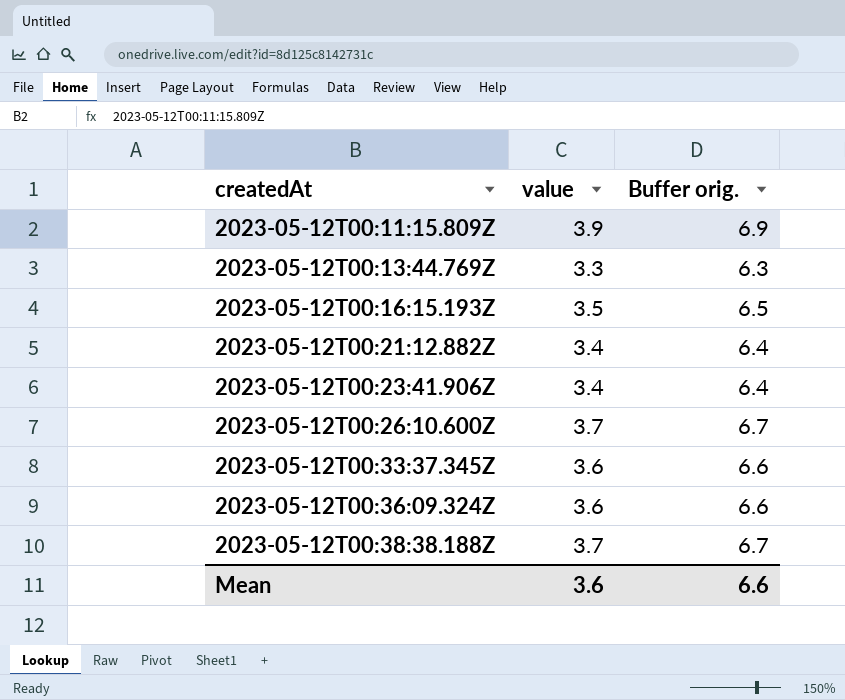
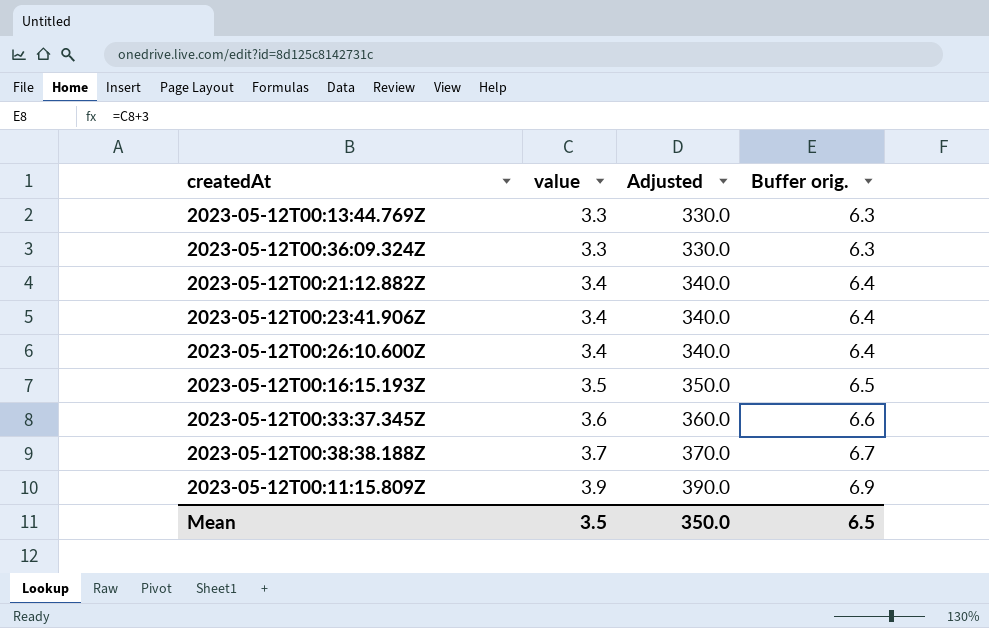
row order: createdAt ascending -> value ascending
column Adjusted | formula: none -> [value] * 100
2023-05-12T00:36:09.324Z | value: 3.6 -> 3.3
2023-05-12T00:36:09.324Z | Buffer orig.: 6.6 -> 6.3
2023-05-12T00:26:10.600Z | value: 3.7 -> 3.4
2023-05-12T00:26:10.600Z | Buffer orig.: 6.7 -> 6.4
Mean | value: 3.6 -> 3.5
Mean | Buffer orig.: 6.6 -> 6.5

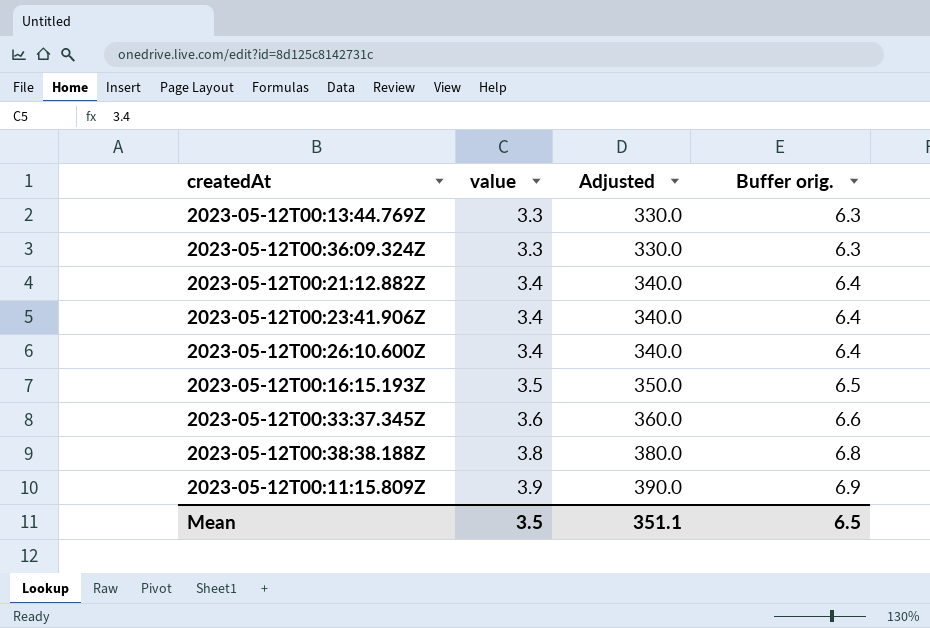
2023-05-12T00:38:38.188Z | value: 3.7 -> 3.8
2023-05-12T00:38:38.188Z | Adjusted: 370.0 -> 380.0
2023-05-12T00:38:38.188Z | Buffer orig.: 6.7 -> 6.8
Mean | Adjusted: 350.0 -> 351.1

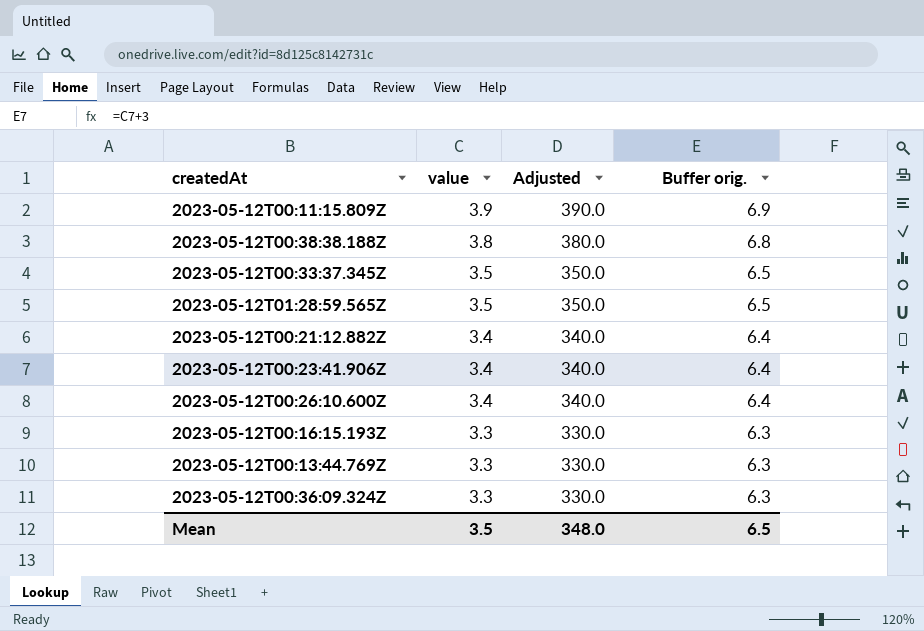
row order: value ascending -> value descending
2023-05-12T00:33:37.345Z | value: 3.6 -> 3.5
2023-05-12T00:33:37.345Z | Adjusted: 360.0 -> 350.0
2023-05-12T00:33:37.345Z | Buffer orig.: 6.6 -> 6.5
row 2023-05-12T01:28:59.565Z: none -> 3.5 | 350.0 | 6.5
2023-05-12T00:16:15.193Z | value: 3.5 -> 3.3
2023-05-12T00:16:15.193Z | Adjusted: 350.0 -> 330.0
2023-05-12T00:16:15.193Z | Buffer orig.: 6.5 -> 6.3
Mean | Adjusted: 351.1 -> 348.0

